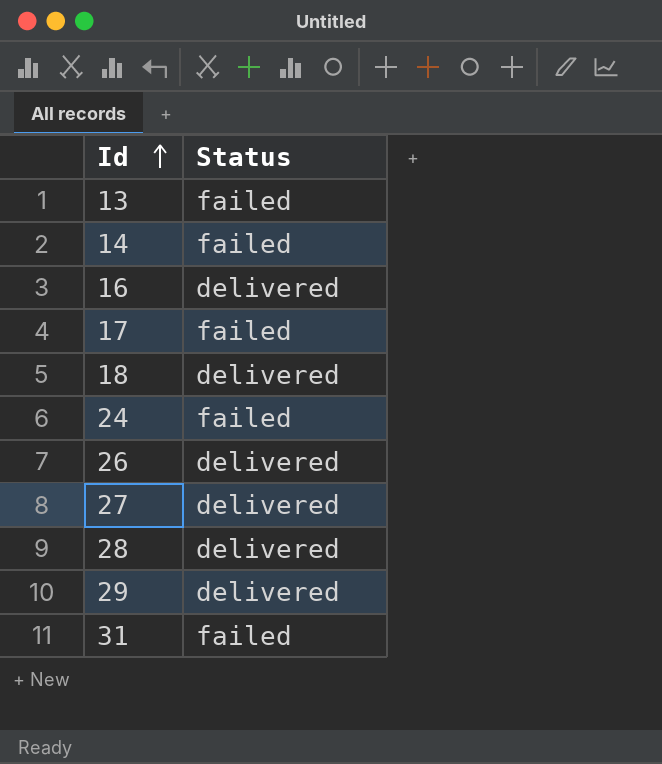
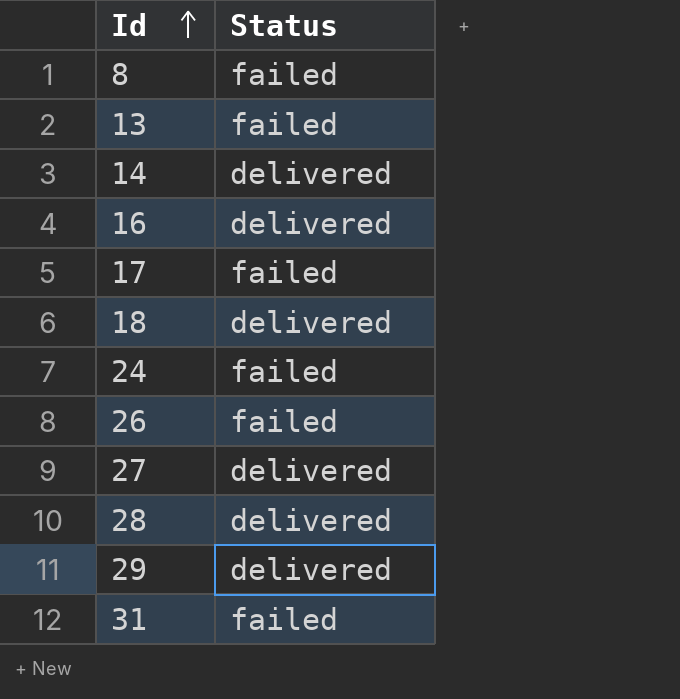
row 8: none -> failed
14 | Status: failed -> delivered
26 | Status: delivered -> failed

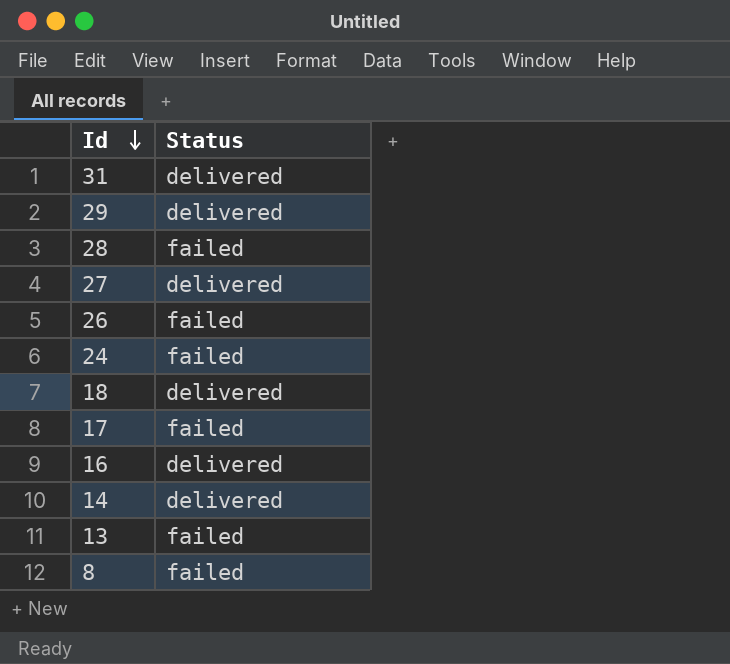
row order: Id ascending -> Id descending
31 | Status: failed -> delivered
28 | Status: delivered -> failed

